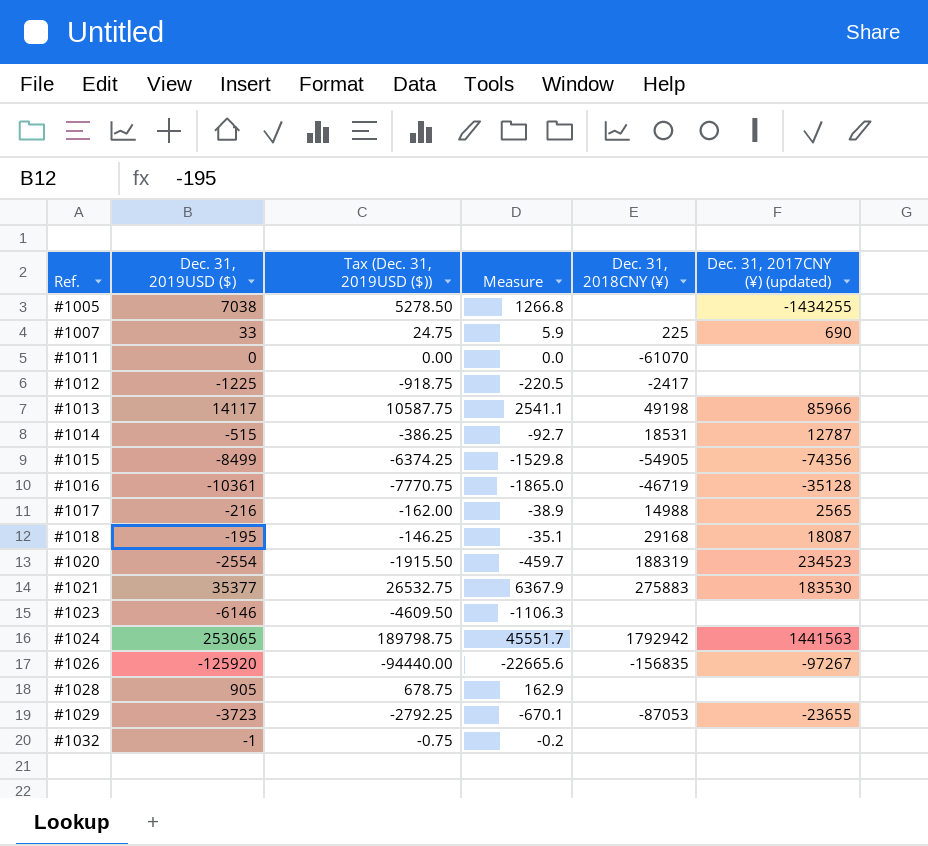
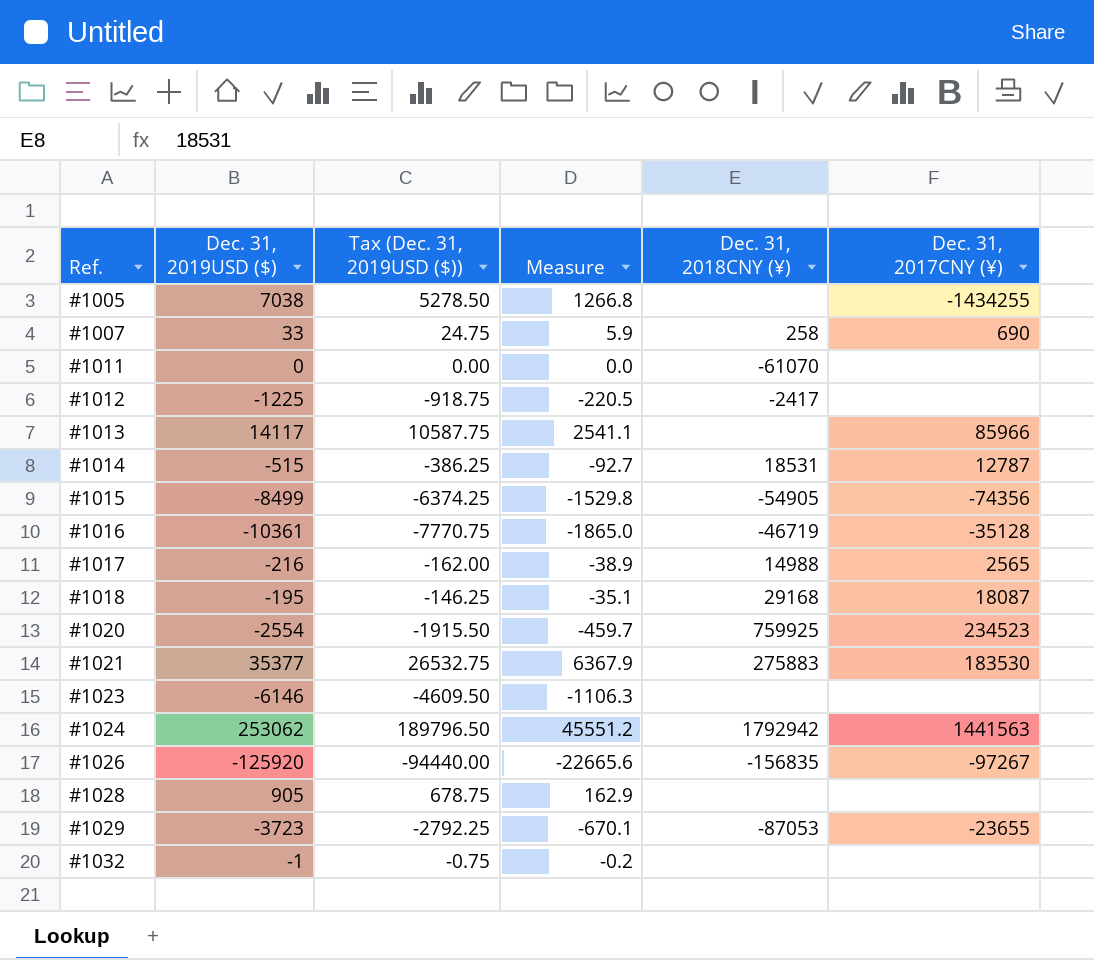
column name: Dec. 31, 2017CNY (¥) (updated) -> Dec. 31, 2017CNY (¥)
#1007 | Dec. 31, 2018CNY (¥): 225 -> 258
#1013 | Dec. 31, 2018CNY (¥): 49198 -> none
#1020 | Dec. 31, 2018CNY (¥): 188319 -> 759925
#1024 | Dec. 31, 2019USD ($): 253065 -> 253062
#1024 | Tax (Dec. 31, 2019USD ($)): 189798.75 -> 189796.50
#1024 | Measure: 45551.7 -> 45551.2

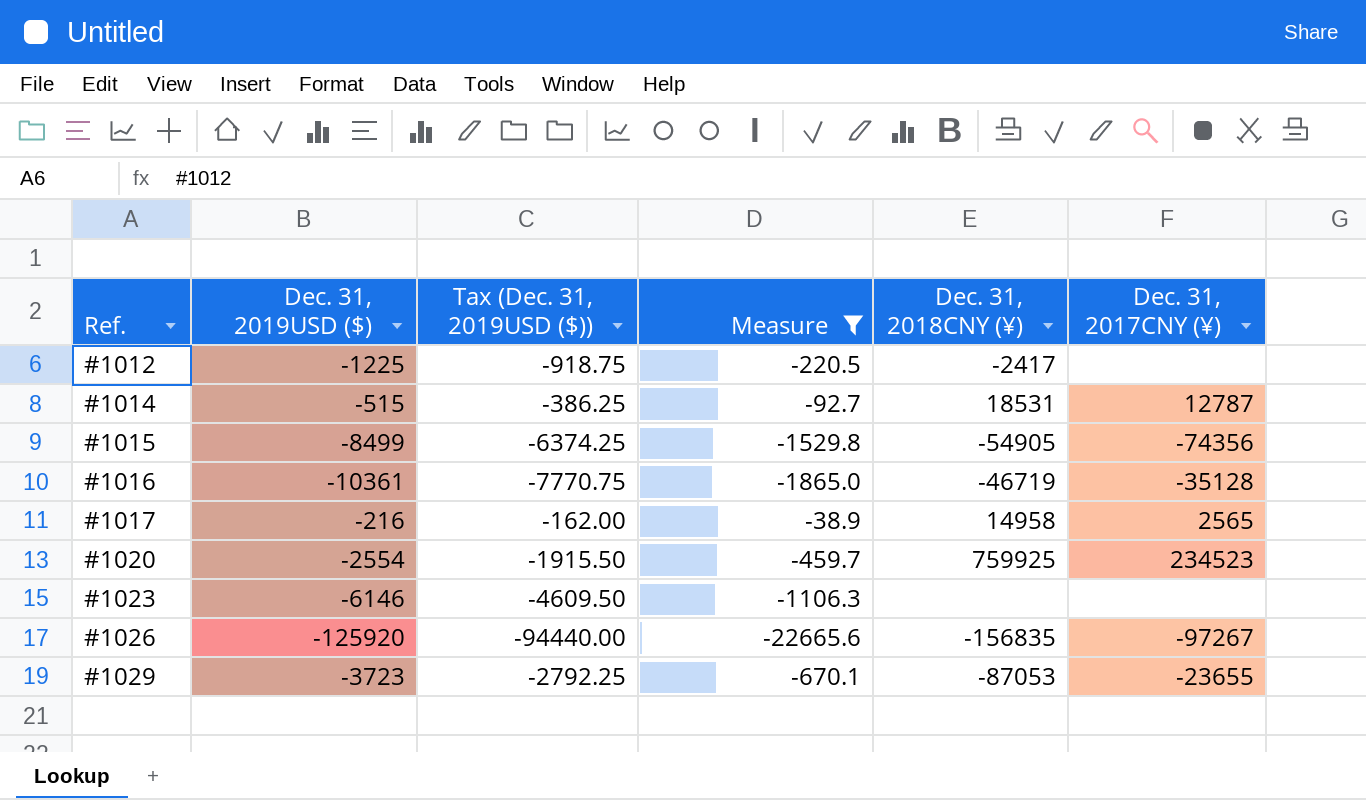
filter: none -> Measure <= -38.9
#1017 | Dec. 31, 2018CNY (¥): 14988 -> 14958

